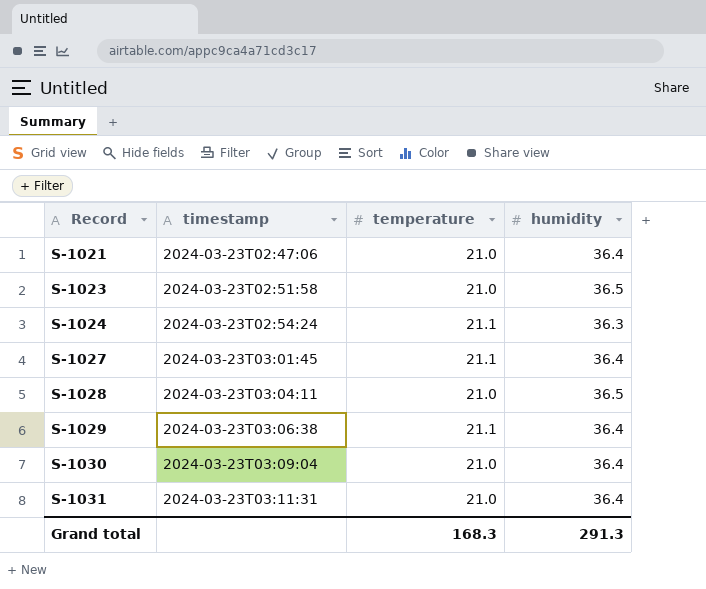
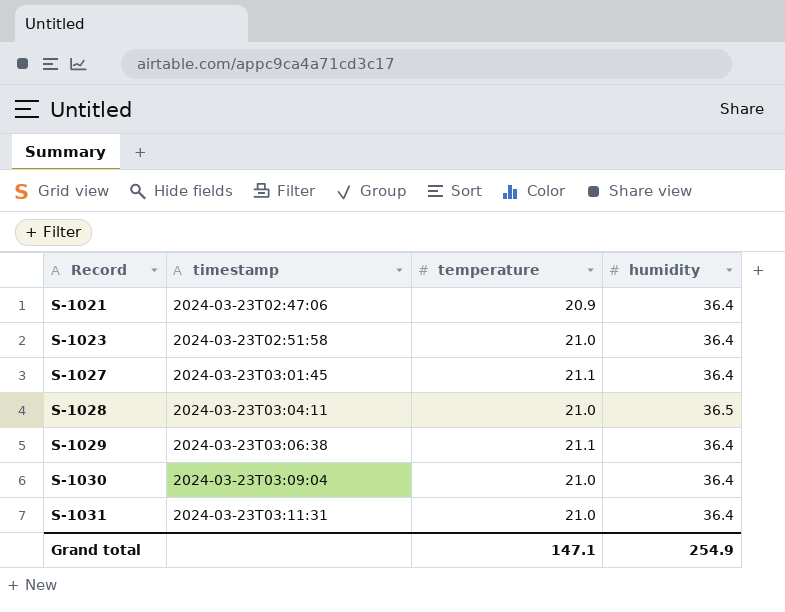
row S-1024: 2024-03-23T02:54:24 | 21.1 | 36.3 -> none
S-1021 | temperature: 21.0 -> 20.9
S-1023 | humidity: 36.5 -> 36.4
Grand total | temperature: 168.3 -> 147.1
Grand total | humidity: 291.3 -> 254.9

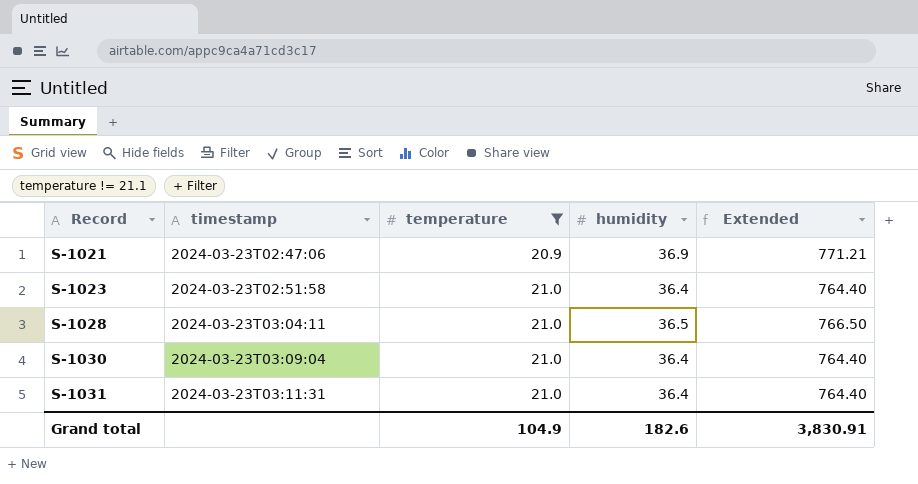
filter: none -> temperature != 21.1
column Extended | formula: none -> [temperature] * [humidity]
S-1021 | humidity: 36.4 -> 36.9
Grand total | temperature: 147.1 -> 104.9
Grand total | humidity: 254.9 -> 182.6

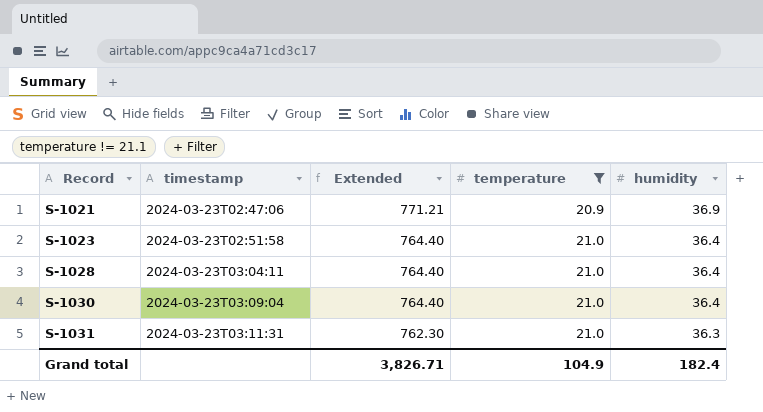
column Extended | position: 5 -> 3
S-1028 | Extended: 766.50 -> 764.40
S-1028 | humidity: 36.5 -> 36.4
S-1031 | Extended: 764.40 -> 762.30
S-1031 | humidity: 36.4 -> 36.3
Grand total | Extended: 3,830.91 -> 3,826.71
Grand total | humidity: 182.6 -> 182.4

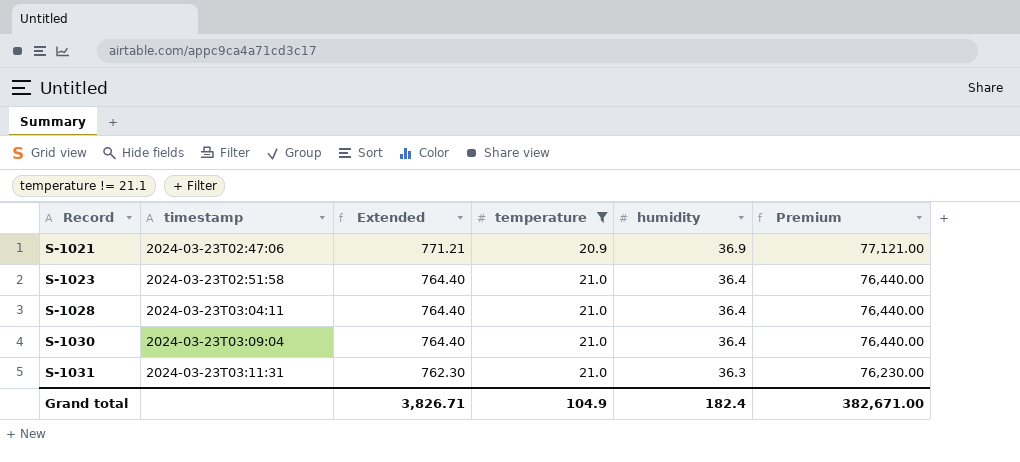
column Premium | formula: none -> [Extended] * 100

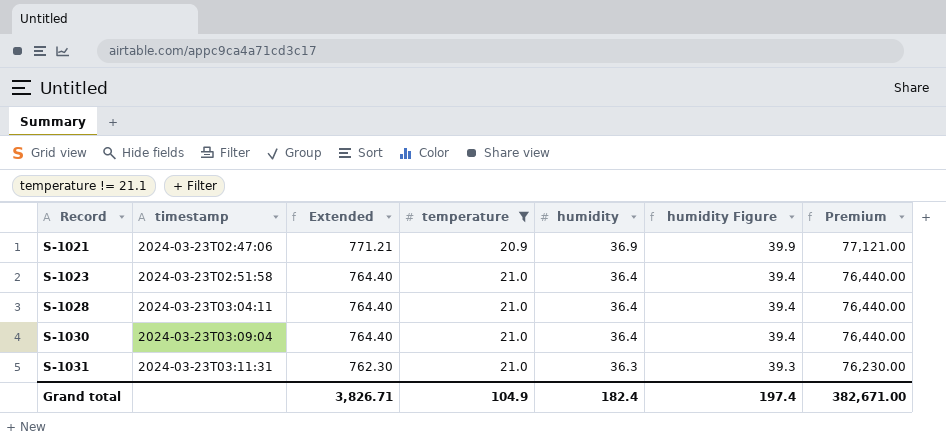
column humidity Figure | formula: none -> [humidity] + 3

